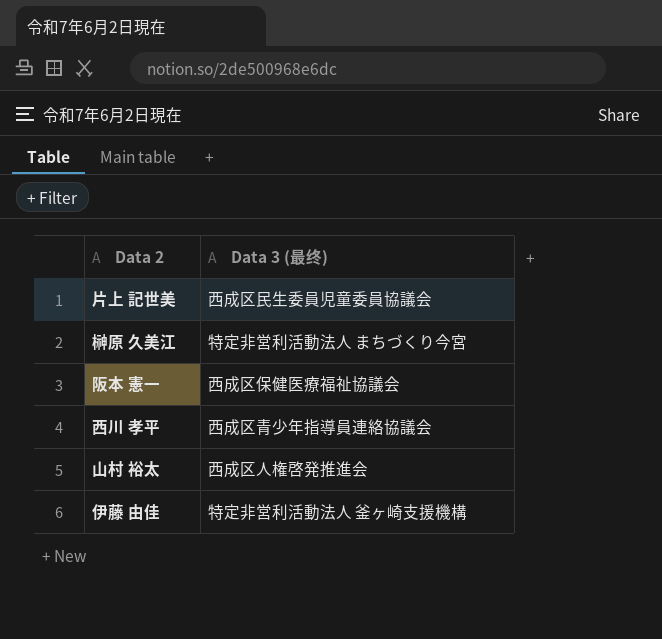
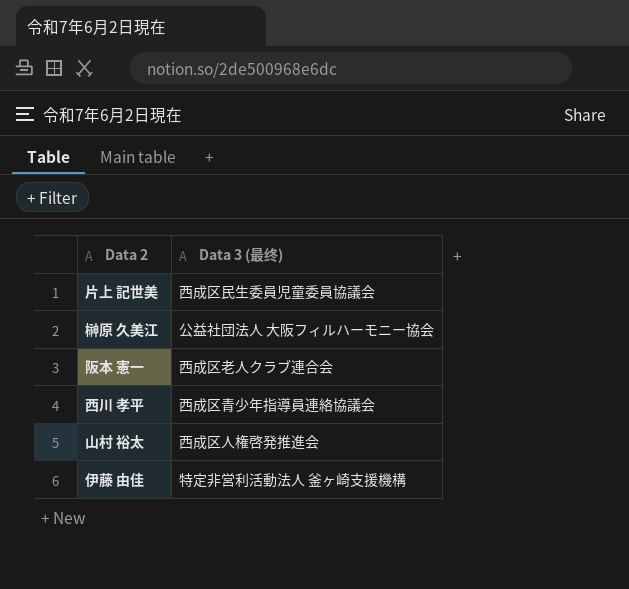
榊原 久美江 | Data 3 (最终): 特定非営利活動法人 まちづくり今宮 -> 公益社団法人 大阪フィルハーモニー協会
阪本 憲一 | Data 3 (最终): 西成区保健医療福祉協議会 -> 西成区老人クラブ連合会

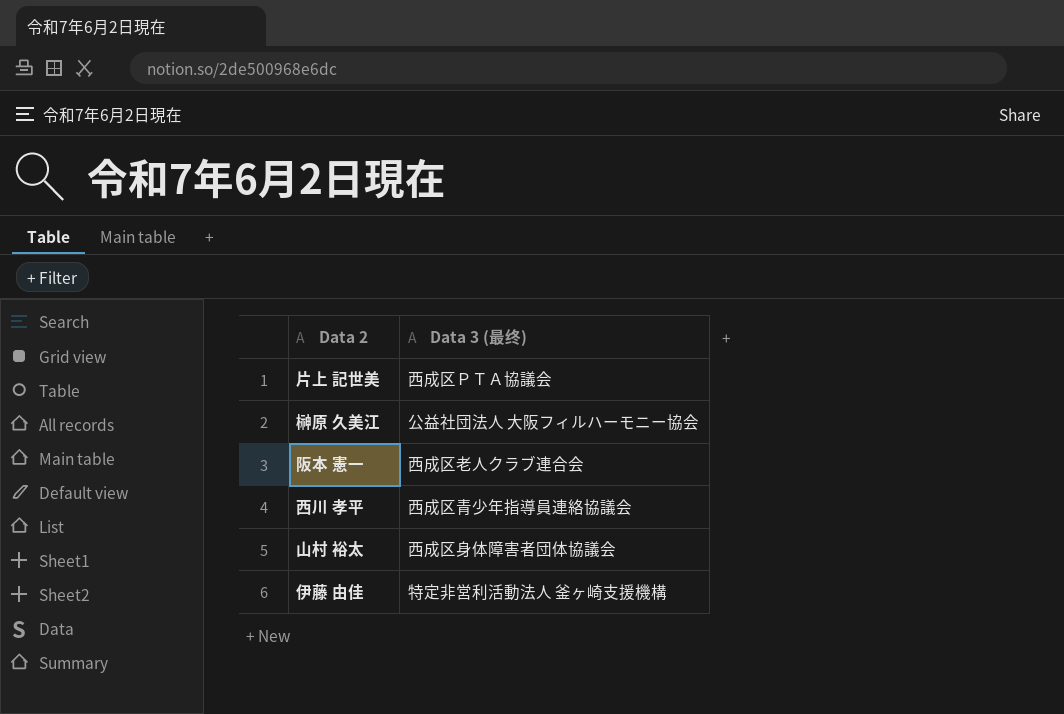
片上 記世美 | Data 3 (最终): 西成区民生委員児童委員協議会 -> 西成区ＰＴＡ協議会
山村 裕太 | Data 3 (最终): 西成区人権啓発推進会 -> 西成区身体障害者団体協議会

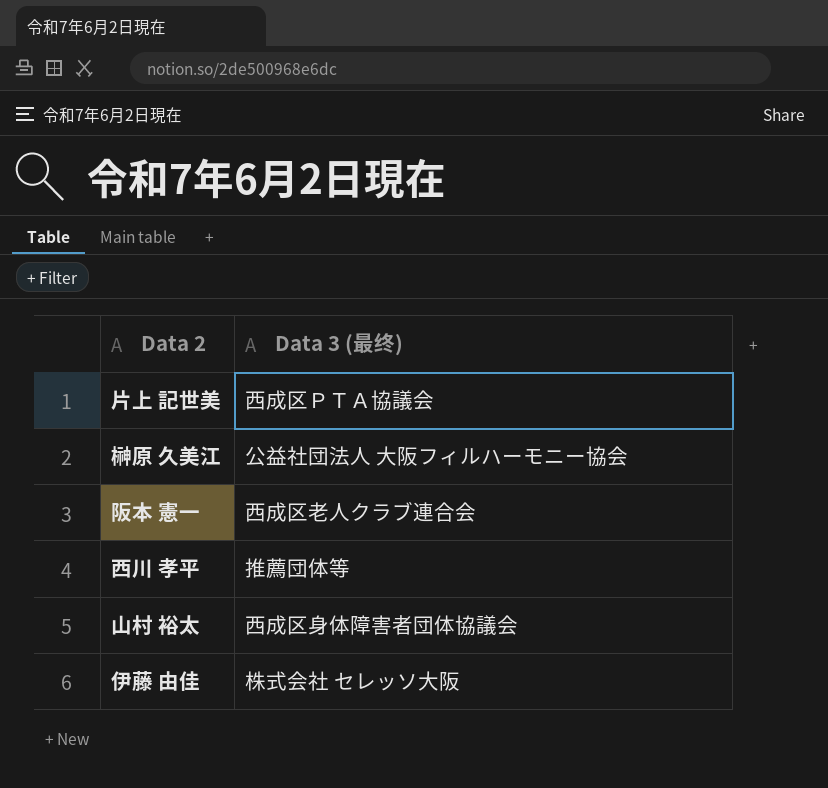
西川 孝平 | Data 3 (最终): 西成区青少年指導員連絡協議会 -> 推薦団体等
伊藤 由佳 | Data 3 (最终): 特定非営利活動法人 釜ヶ崎支援機構 -> 株式会社 セレッソ大阪

